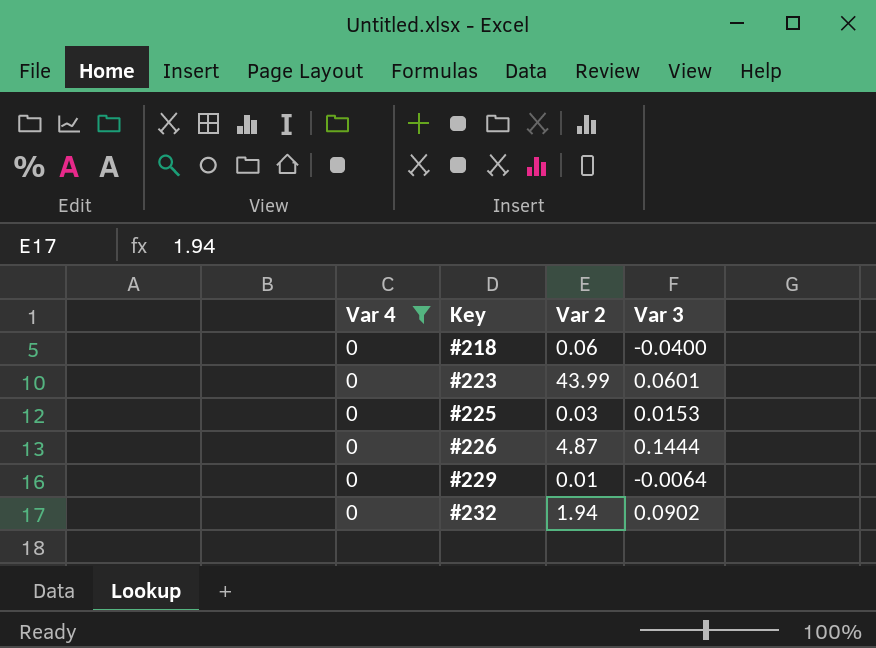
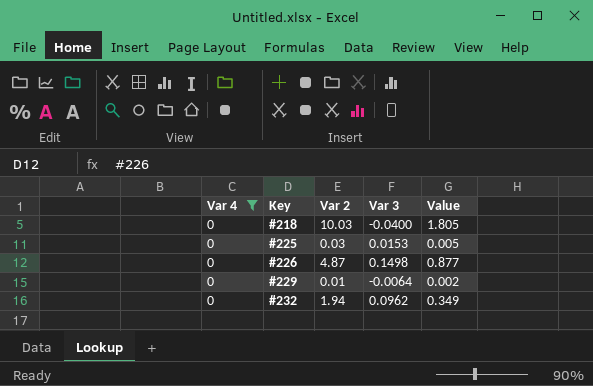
column Value | formula: none -> [Var 2] * 0.18
row #223: 0 | 43.99 | 0.0601 -> none
#218 | Var 2: 0.06 -> 10.03
#226 | Var 3: 0.1444 -> 0.1498
#232 | Var 3: 0.0902 -> 0.0962

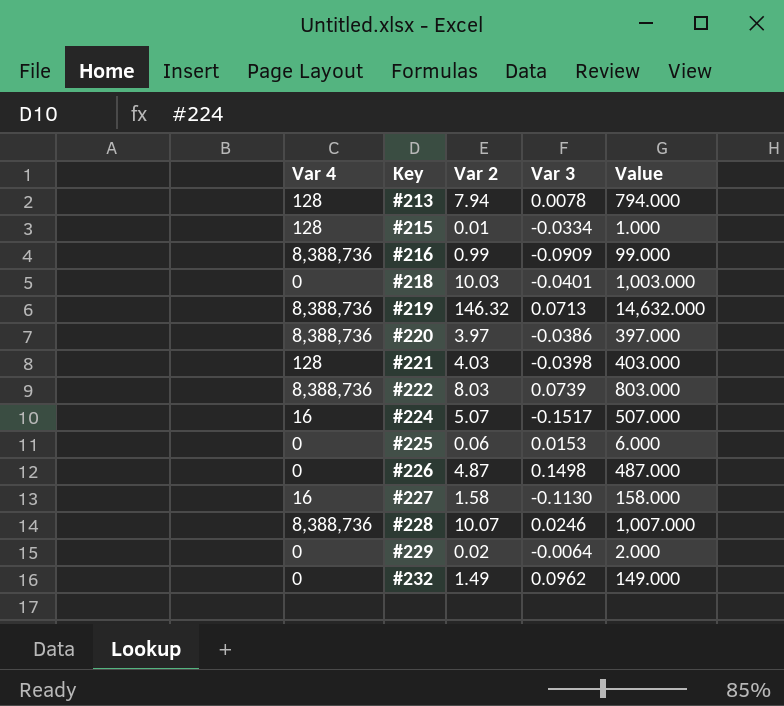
filter: Var 4 = 0 -> none
column Value | formula: [Var 2] * 0.18 -> [Var 2] * 100
#218 | Var 3: -0.0400 -> -0.0401
#225 | Var 2: 0.03 -> 0.06
#229 | Var 2: 0.01 -> 0.02
#232 | Var 2: 1.94 -> 1.49

